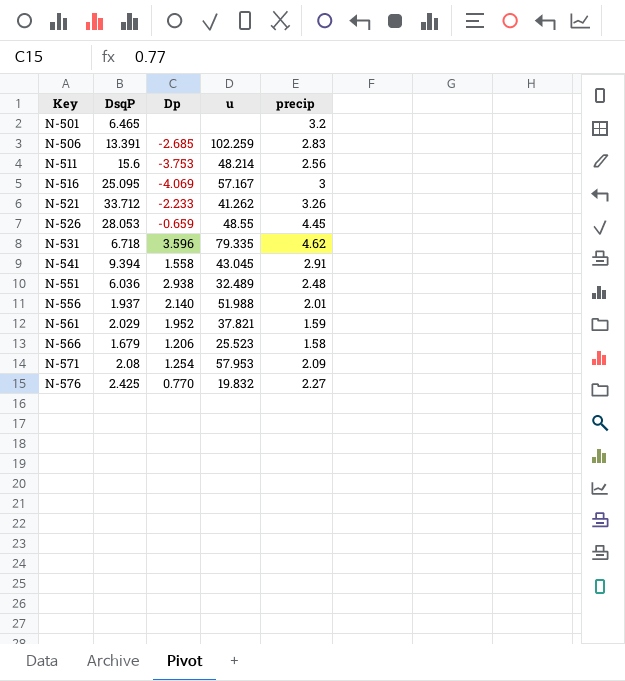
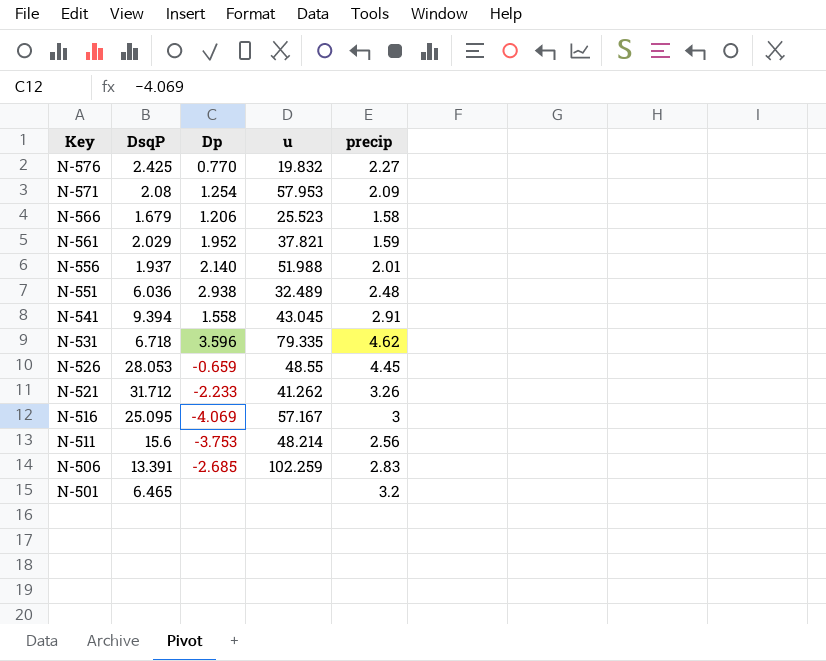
row order: Key ascending -> Key descending
N-521 | DsqP: 33.712 -> 31.712

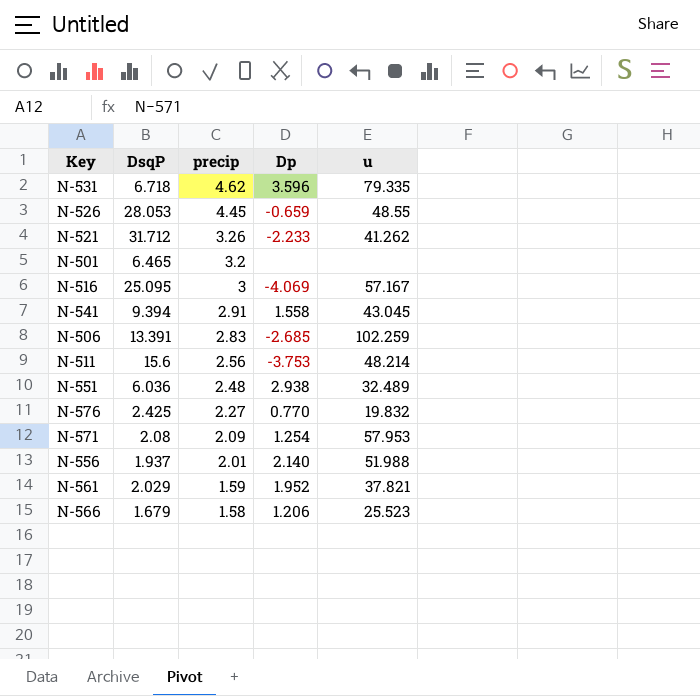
row order: Key descending -> precip descending
column precip | position: 5 -> 3

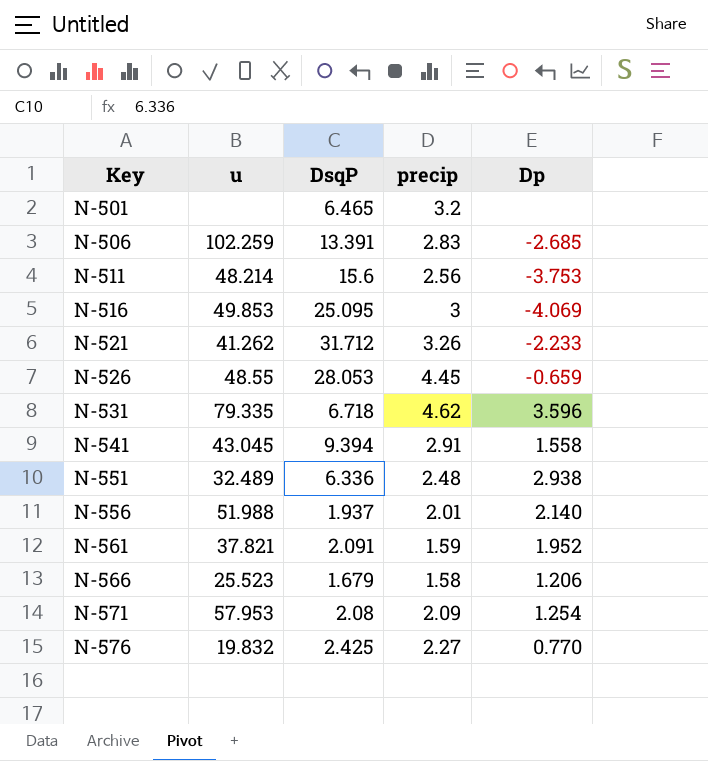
row order: precip descending -> Key ascending
column u | position: 5 -> 2
N-516 | u: 57.167 -> 49.853
N-551 | DsqP: 6.036 -> 6.336
N-561 | DsqP: 2.029 -> 2.091

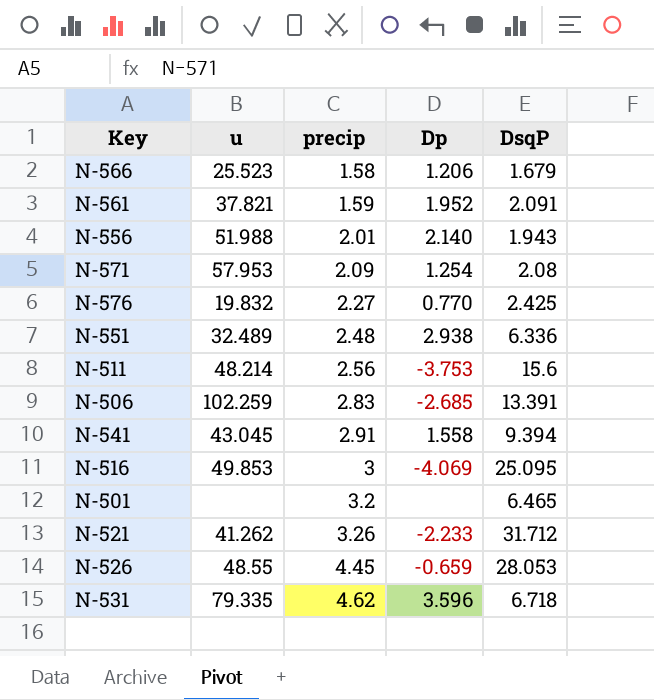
row order: Key ascending -> precip ascending
column DsqP | position: 3 -> 5
N-556 | DsqP: 1.937 -> 1.943

